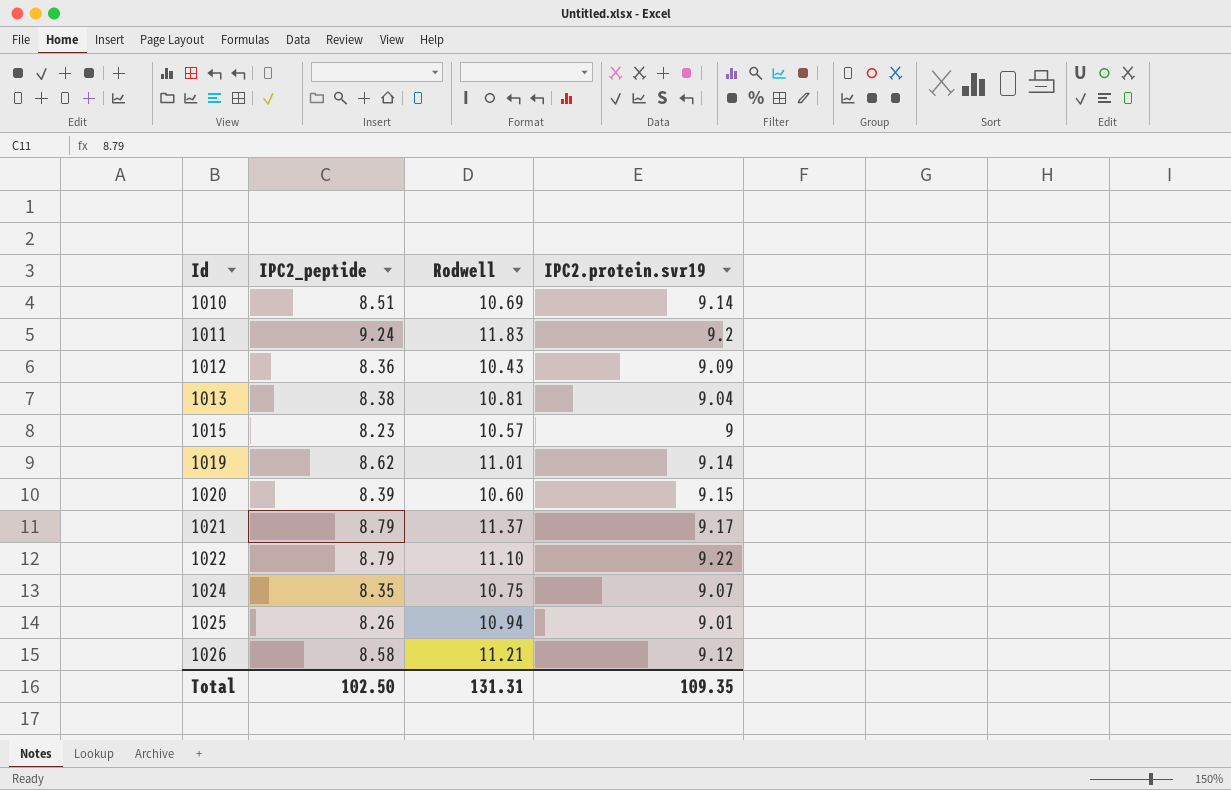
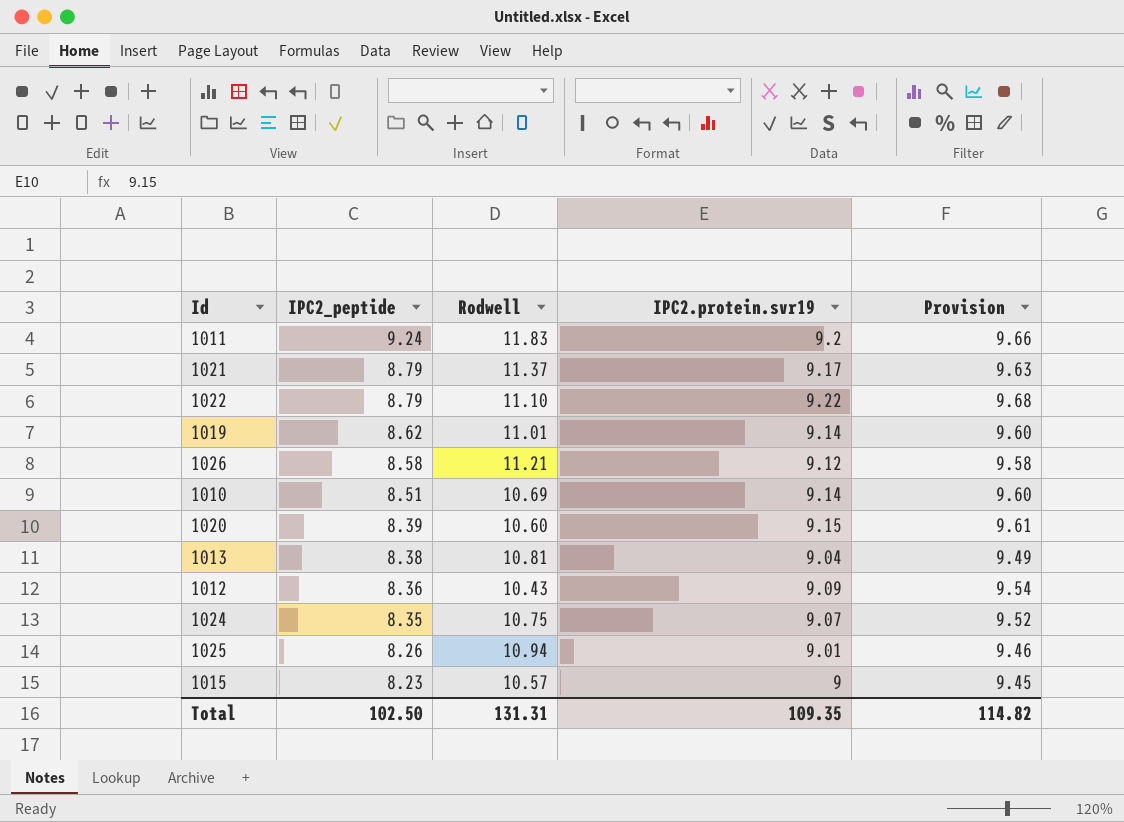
row order: Id ascending -> IPC2_peptide descending
column Provision | formula: none -> [IPC2.protein.svr19] * 1.05

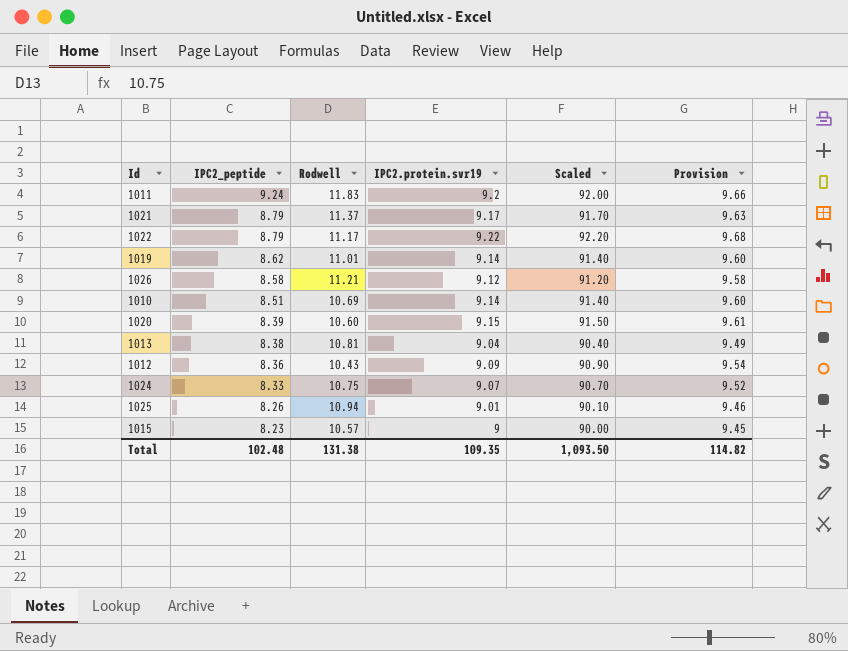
column Scaled | formula: none -> [IPC2.protein.svr19] * 10
1022 | Rodwell: 11.10 -> 11.17
1024 | IPC2_peptide: 8.35 -> 8.33
Total | IPC2_peptide: 102.50 -> 102.48
Total | Rodwell: 131.31 -> 131.38

